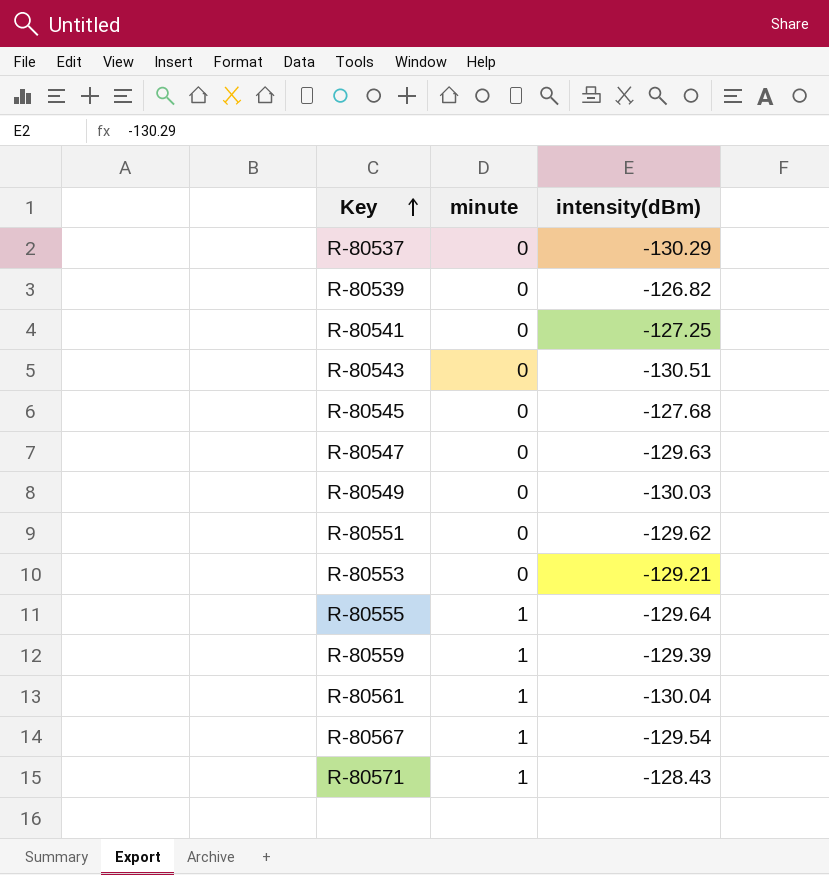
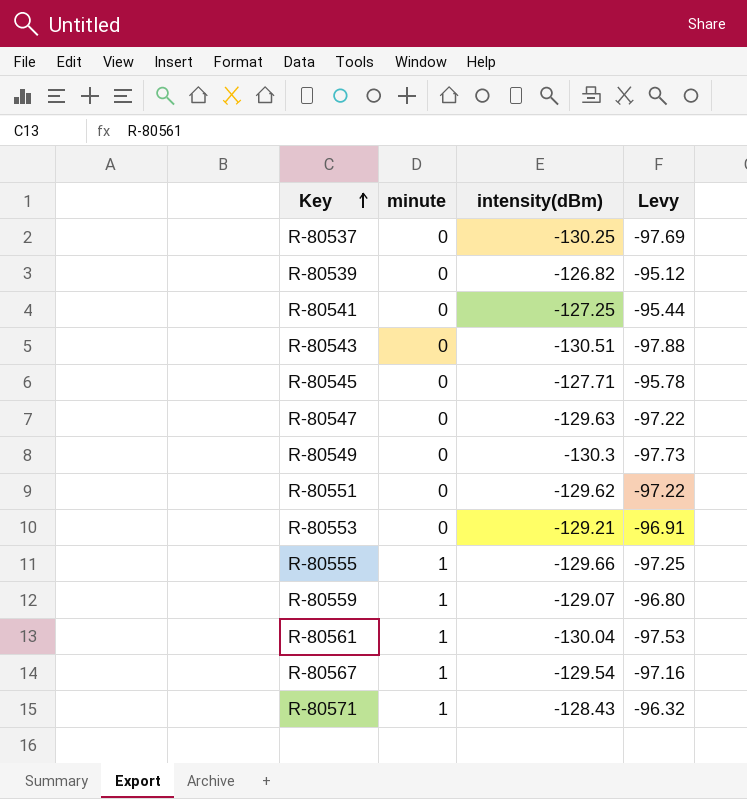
column Levy | formula: none -> [intensity(dBm)] * 0.75
R-80537 | intensity(dBm): -130.29 -> -130.25
R-80545 | intensity(dBm): -127.68 -> -127.71
R-80549 | intensity(dBm): -130.03 -> -130.3
R-80555 | intensity(dBm): -129.64 -> -129.66
R-80559 | intensity(dBm): -129.39 -> -129.07

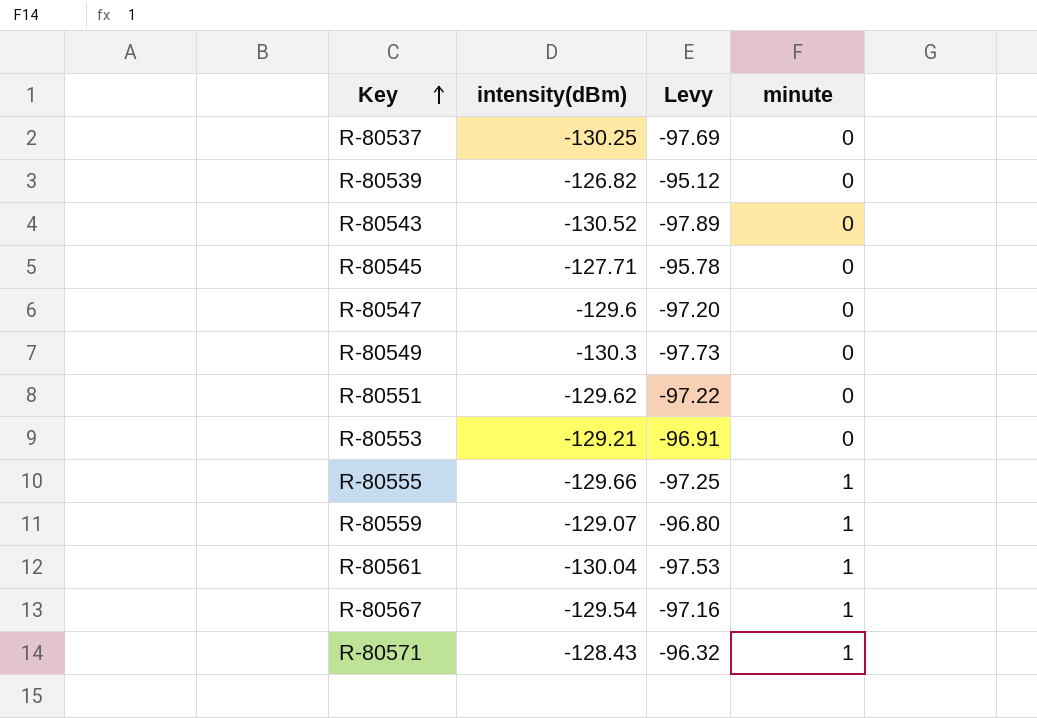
column minute | position: 2 -> 4
row R-80541: 0 | -127.25 | -95.44 -> none
R-80543 | intensity(dBm): -130.51 -> -130.52
R-80543 | Levy: -97.88 -> -97.89
R-80547 | intensity(dBm): -129.63 -> -129.6
R-80547 | Levy: -97.22 -> -97.20

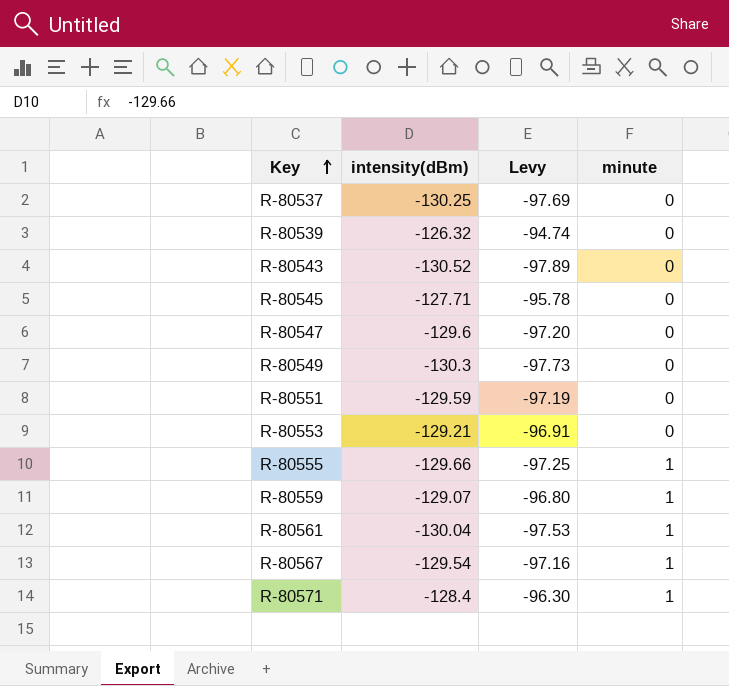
R-80539 | intensity(dBm): -126.82 -> -126.32
R-80539 | Levy: -95.12 -> -94.74
R-80551 | intensity(dBm): -129.62 -> -129.59
R-80551 | Levy: -97.22 -> -97.19
R-80571 | intensity(dBm): -128.43 -> -128.4
R-80571 | Levy: -96.32 -> -96.30

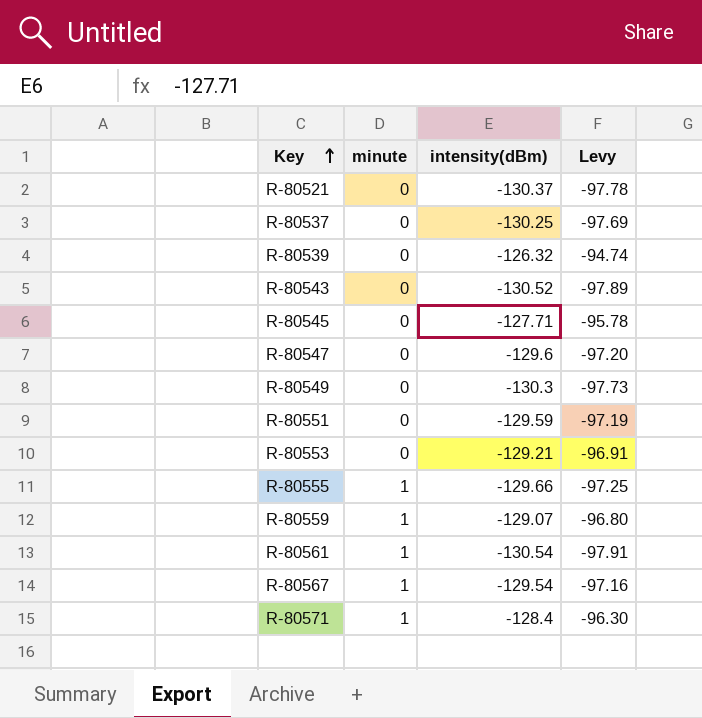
column minute | position: 4 -> 2
row R-80521: none -> 0 | -130.37 | -97.78
R-80561 | intensity(dBm): -130.04 -> -130.54
R-80561 | Levy: -97.53 -> -97.91

